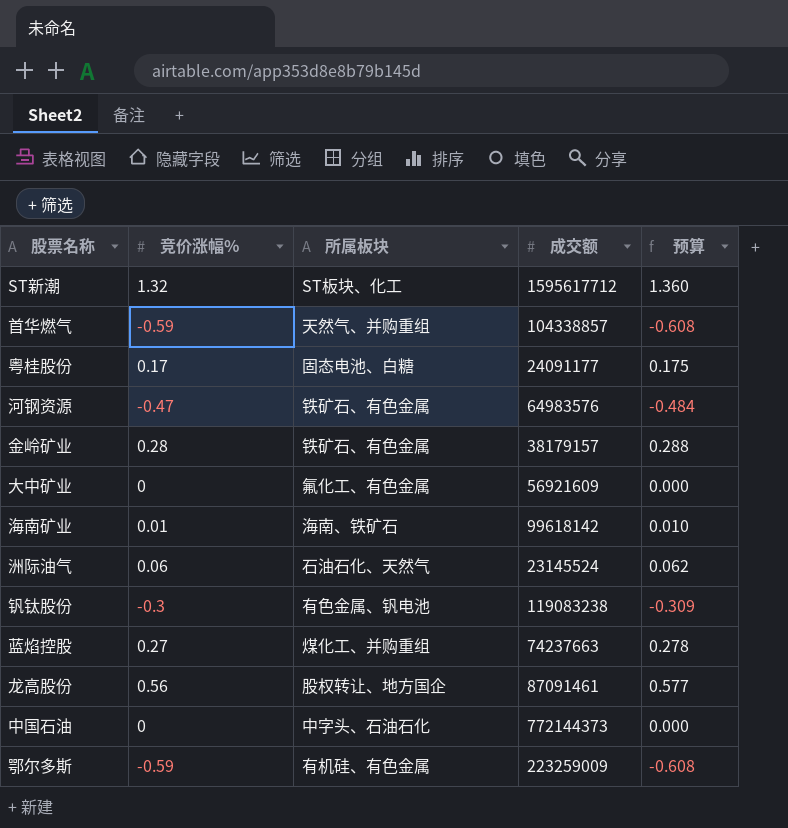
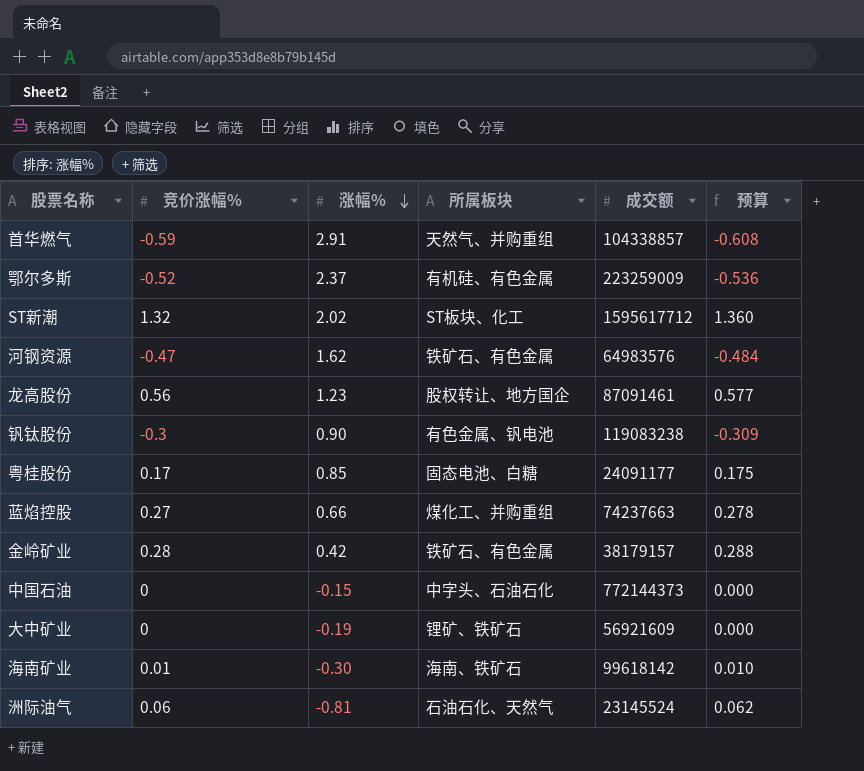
row order: none -> 涨幅% descending
column 涨幅% | position: none -> 3
鄂尔多斯 | 竞价涨幅%: -0.59 -> -0.52
鄂尔多斯 | 预算: -0.608 -> -0.536
大中矿业 | 所属板块: 氟化工、有色金属 -> 锂矿、铁矿石

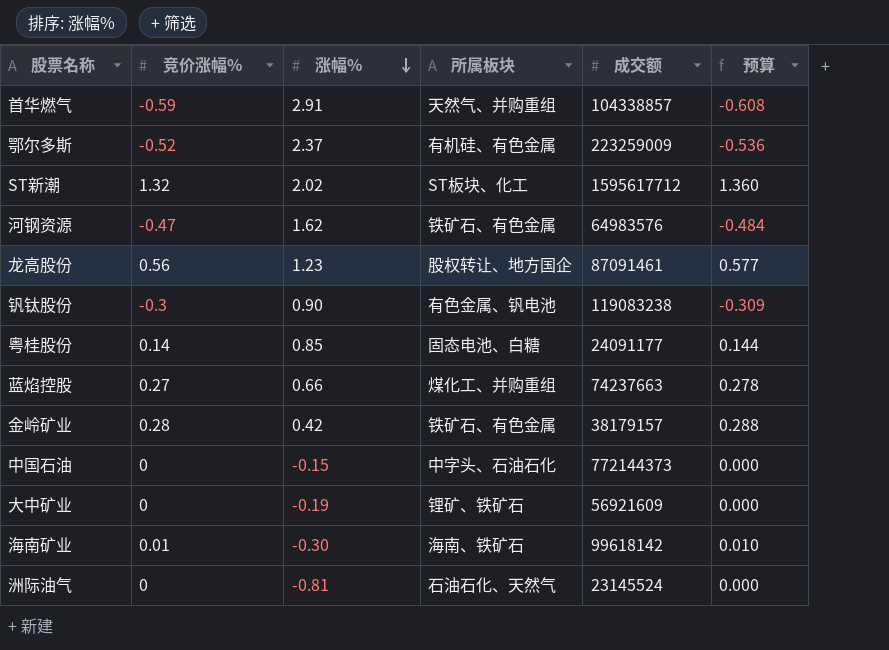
粤桂股份 | 竞价涨幅%: 0.17 -> 0.14
粤桂股份 | 预算: 0.175 -> 0.144
洲际油气 | 竞价涨幅%: 0.06 -> 0
洲际油气 | 预算: 0.062 -> 0.000

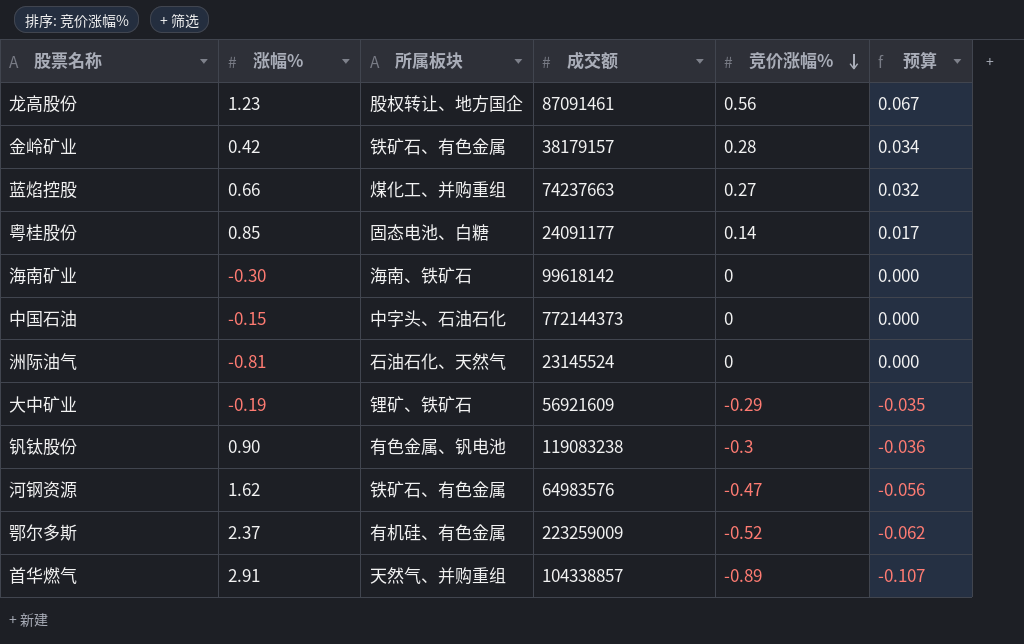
row order: 涨幅% descending -> 竞价涨幅% descending
column 竞价涨幅% | position: 2 -> 5
column 预算 | formula: [竞价涨幅%] * 1.03 -> [竞价涨幅%] * 0.12
row ST新潮: 1.32 | 2.02 | ST板块、化工 | 1595617712 | 1.360 -> none
海南矿业 | 竞价涨幅%: 0.01 -> 0
大中矿业 | 竞价涨幅%: 0 -> -0.29
首华燃气 | 竞价涨幅%: -0.59 -> -0.89

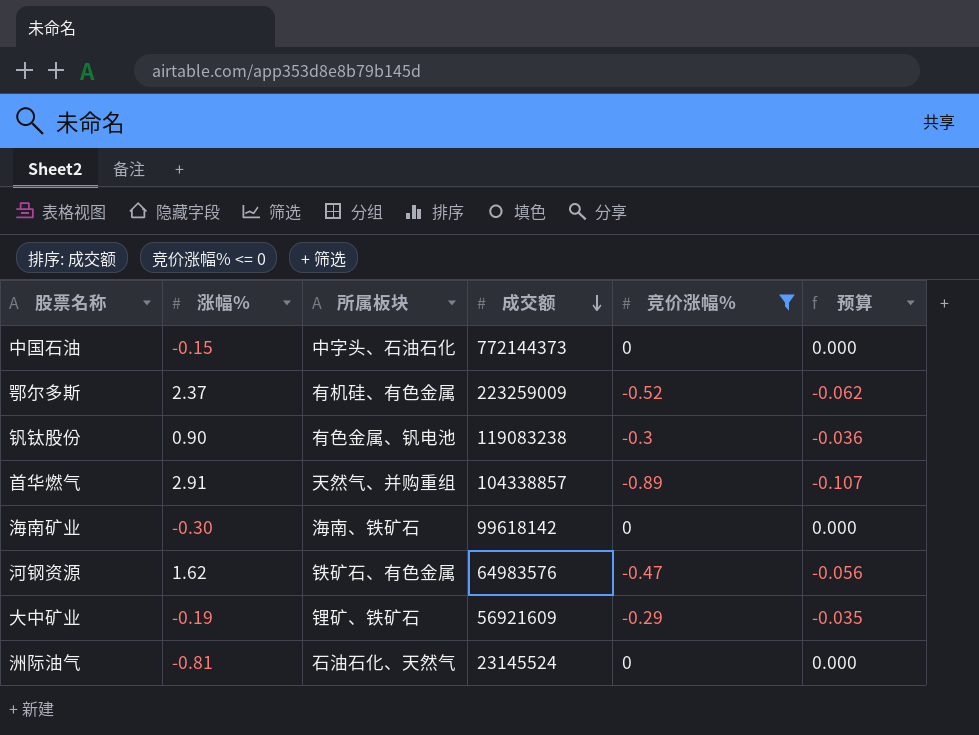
filter: none -> 竞价涨幅% <= 0
row order: 竞价涨幅% descending -> 成交额 descending

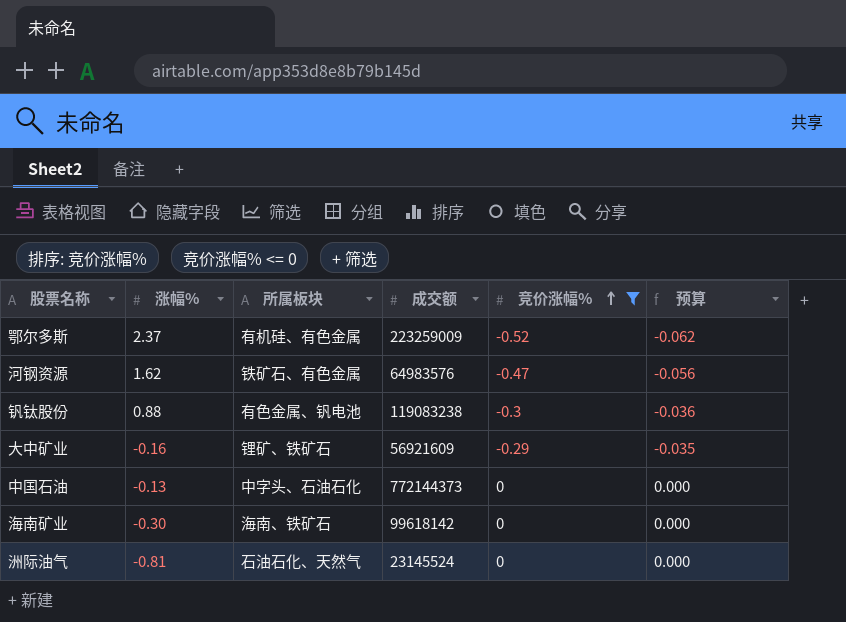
row order: 成交额 descending -> 竞价涨幅% ascending
row 首华燃气: 2.91 | 天然气、并购重组 | 104338857 | -0.89 | -0.107 -> none
钒钛股份 | 涨幅%: 0.90 -> 0.88
大中矿业 | 涨幅%: -0.19 -> -0.16
中国石油 | 涨幅%: -0.15 -> -0.13

